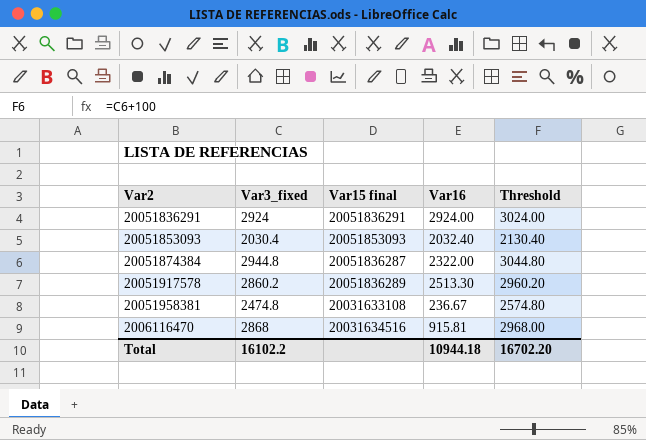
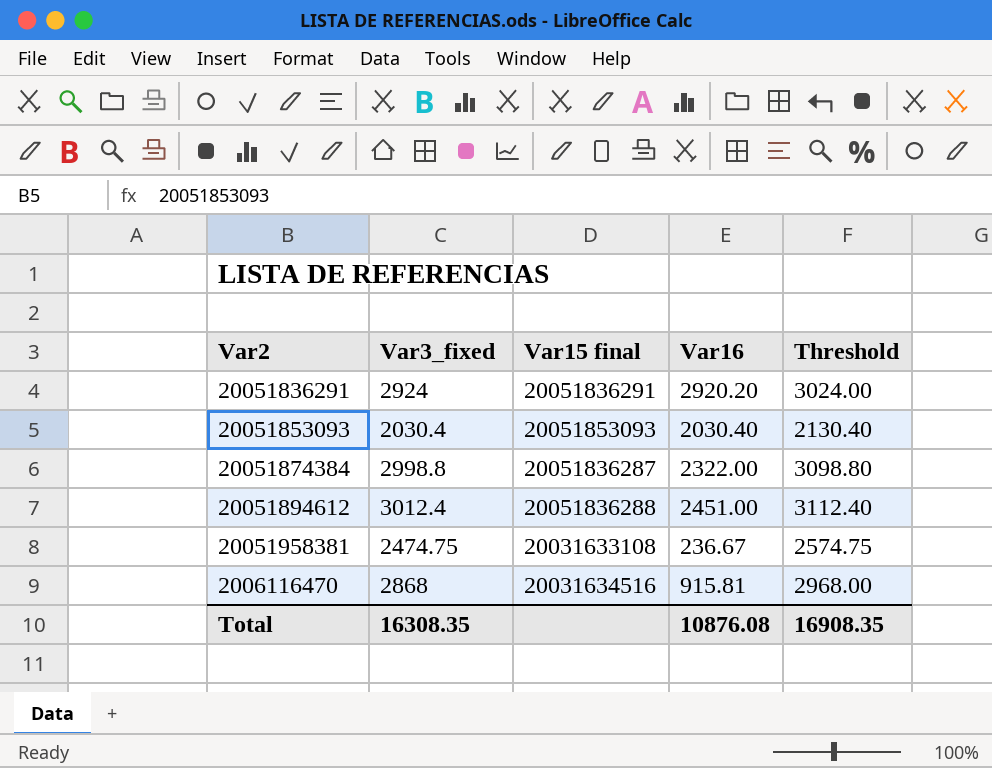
row 20051917578: 2860.2 | 20051836289 | 2513.30 | 2960.20 -> none
20051836291 | Var16: 2924.00 -> 2920.20
20051853093 | Var16: 2032.40 -> 2030.40
20051874384 | Var3_fixed: 2944.8 -> 2998.8
20051874384 | Threshold: 3044.80 -> 3098.80
row 20051894612: none -> 3012.4 | 20051836288 | 2451.00 | 3112.40
20051958381 | Var3_fixed: 2474.8 -> 2474.75
20051958381 | Threshold: 2574.80 -> 2574.75
Total | Var3_fixed: 16102.2 -> 16308.35
Total | Var16: 10944.18 -> 10876.08
Total | Threshold: 16702.20 -> 16908.35

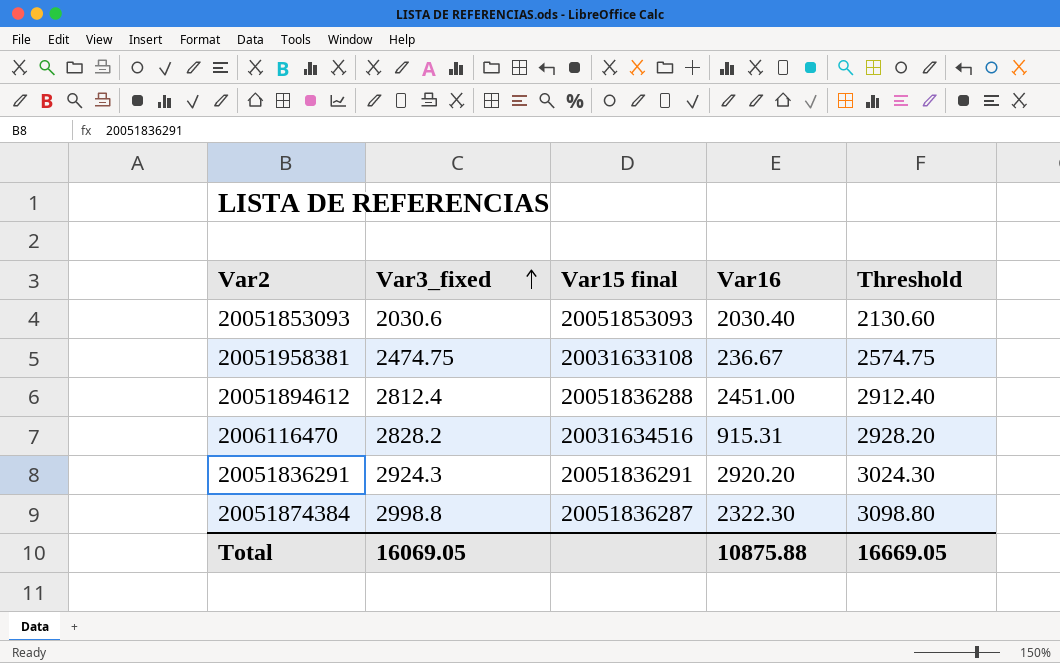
row order: none -> Var3_fixed ascending
20051853093 | Var3_fixed: 2030.4 -> 2030.6
20051853093 | Threshold: 2130.40 -> 2130.60
20051894612 | Var3_fixed: 3012.4 -> 2812.4
20051894612 | Threshold: 3112.40 -> 2912.40
2006116470 | Var3_fixed: 2868 -> 2828.2
2006116470 | Var16: 915.81 -> 915.31
2006116470 | Threshold: 2968.00 -> 2928.20
20051836291 | Var3_fixed: 2924 -> 2924.3
20051836291 | Threshold: 3024.00 -> 3024.30
20051874384 | Var16: 2322.00 -> 2322.30
Total | Var3_fixed: 16308.35 -> 16069.05
Total | Var16: 10876.08 -> 10875.88
Total | Threshold: 16908.35 -> 16669.05

